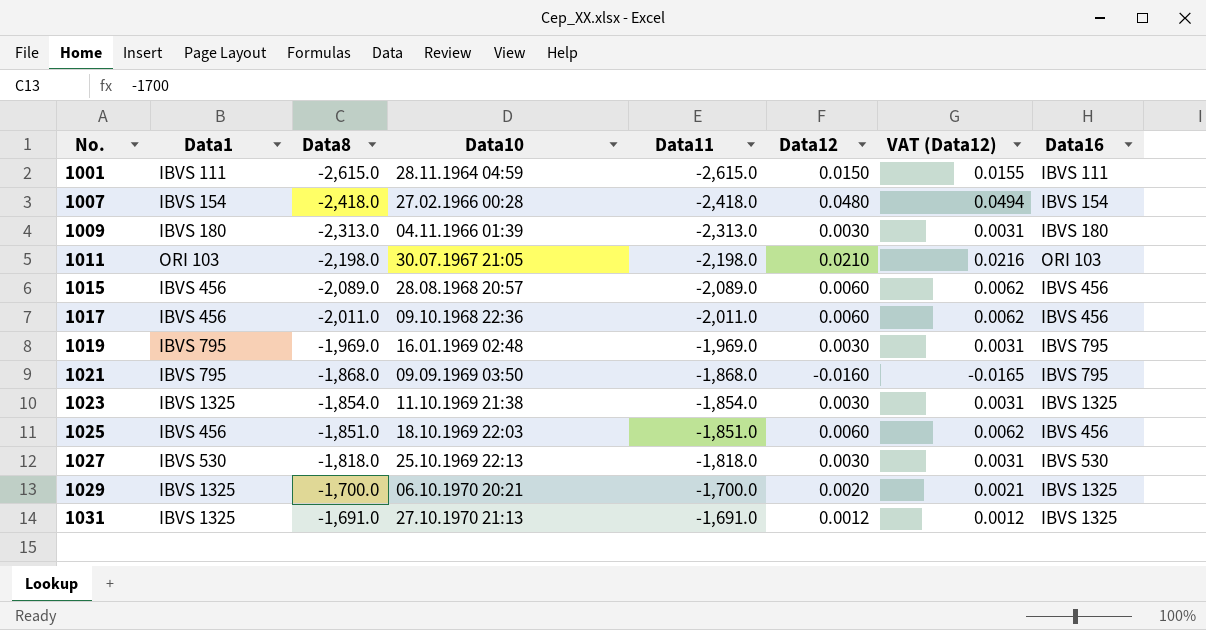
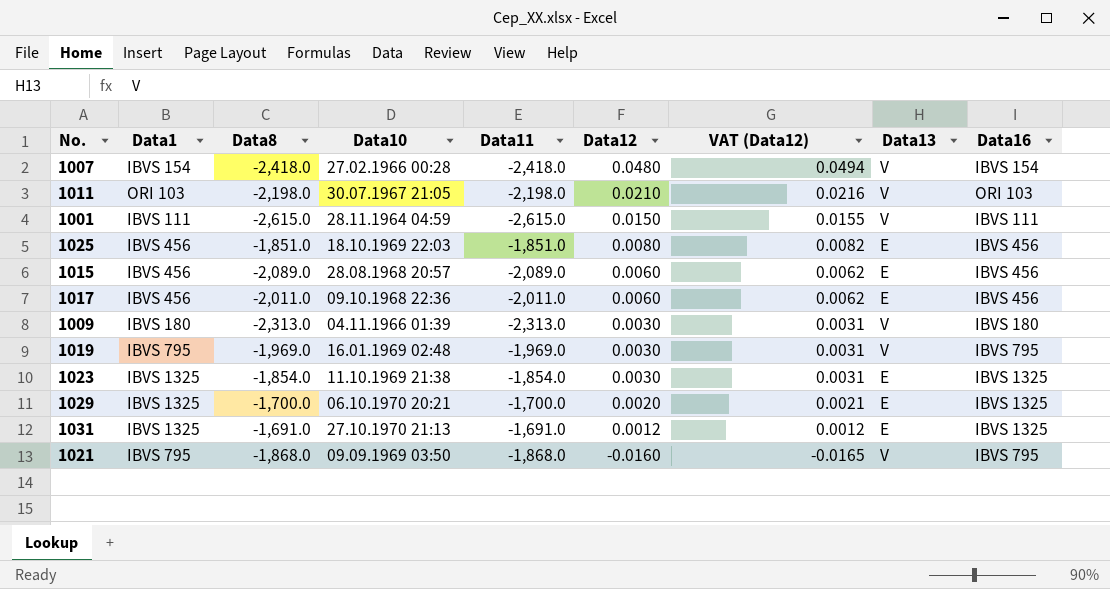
row order: No. ascending -> Data12 descending
column Data13 | position: none -> 8
row 1027: IBVS 530 | -1,818.0 | 25.10.1969 22:13 | -1,818.0 | 0.0030 | 0.0031 | IBVS 530 -> none
1025 | Data12: 0.0060 -> 0.0080
1025 | VAT (Data12): 0.0062 -> 0.0082

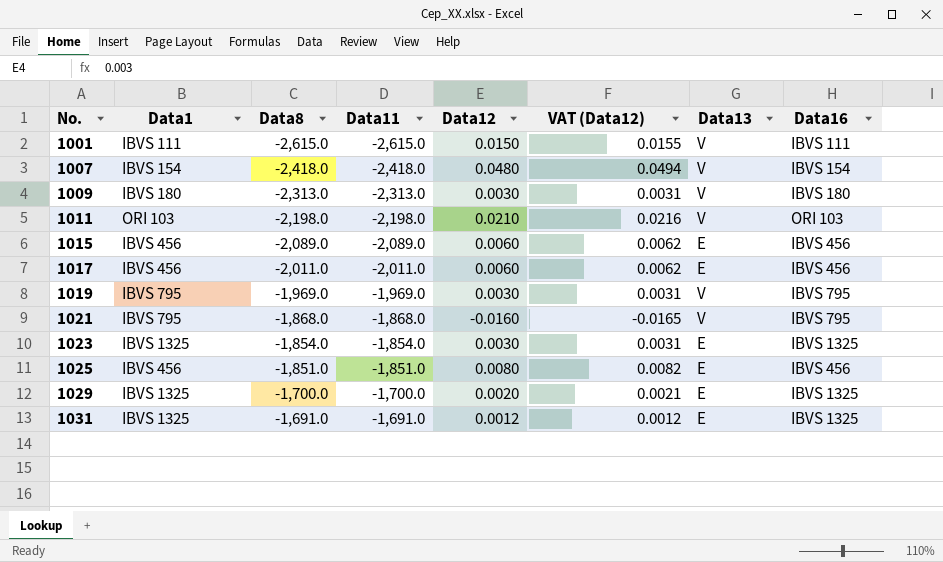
row order: Data12 descending -> No. ascending
column Data10 | position: 4 -> none

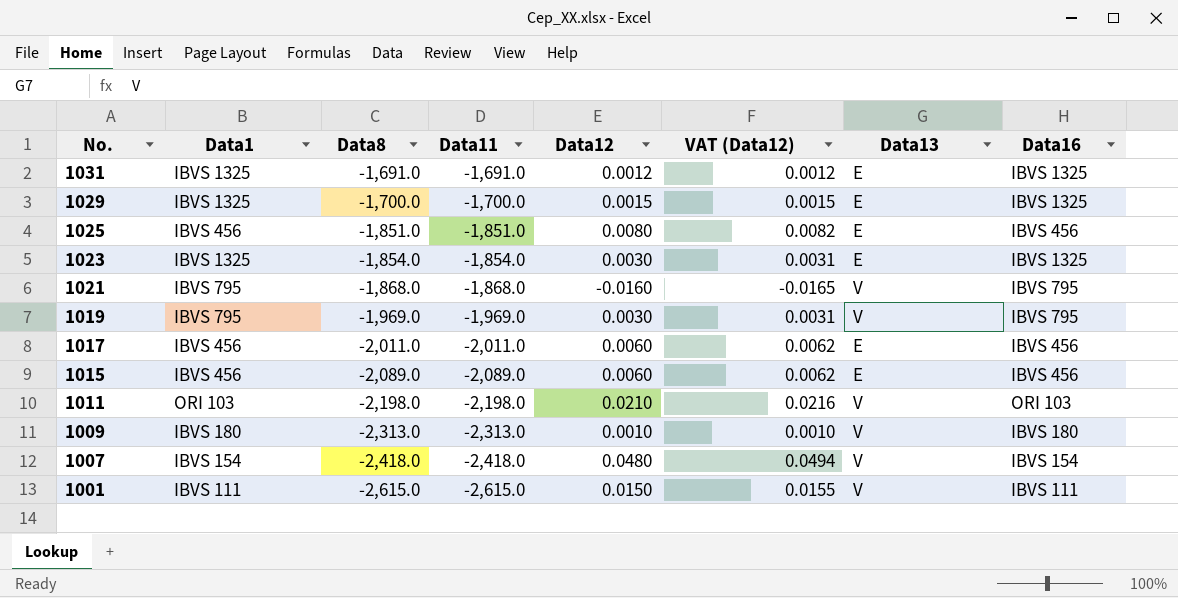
row order: No. ascending -> No. descending
1029 | Data12: 0.0020 -> 0.0015
1029 | VAT (Data12): 0.0021 -> 0.0015
1009 | Data12: 0.0030 -> 0.0010
1009 | VAT (Data12): 0.0031 -> 0.0010

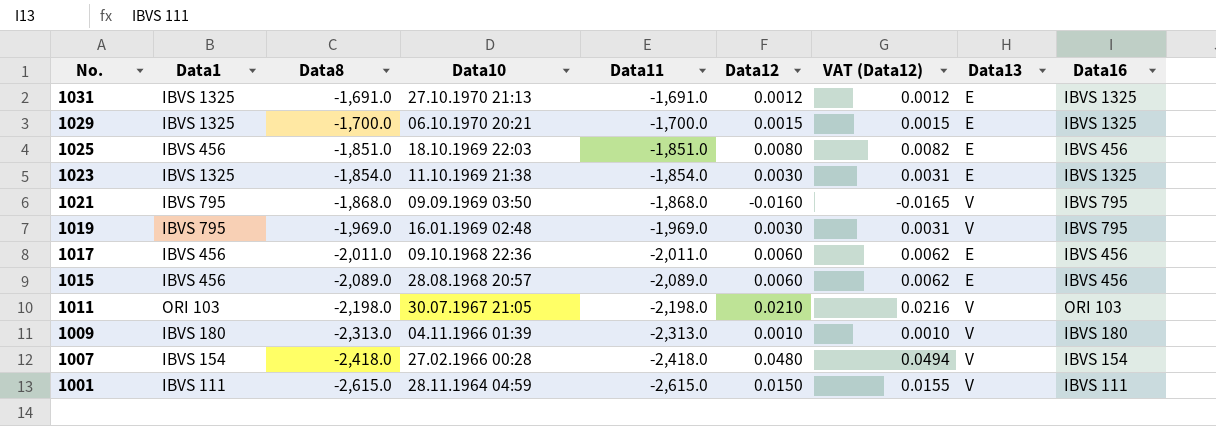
column Data10 | position: none -> 4

